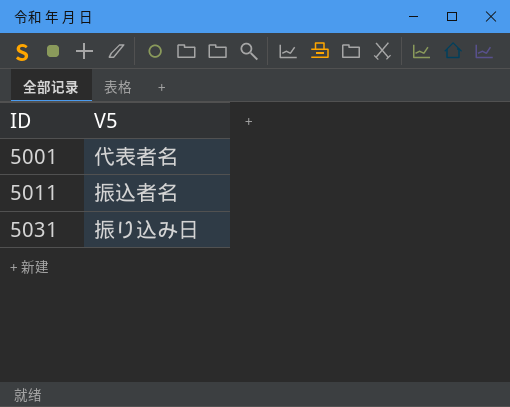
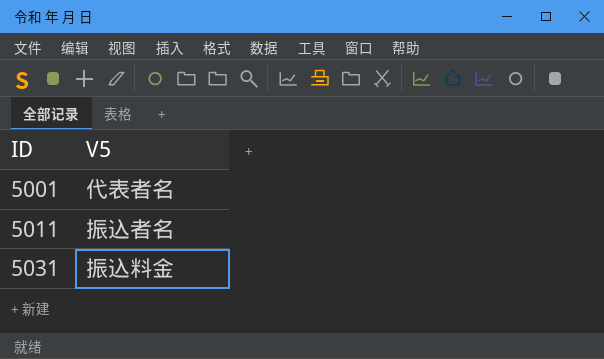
5031 | V5: 振り込み日 -> 振込料金

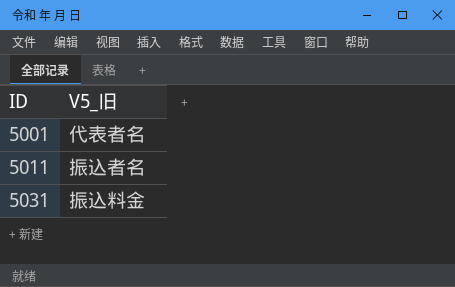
column name: V5 -> V5_旧

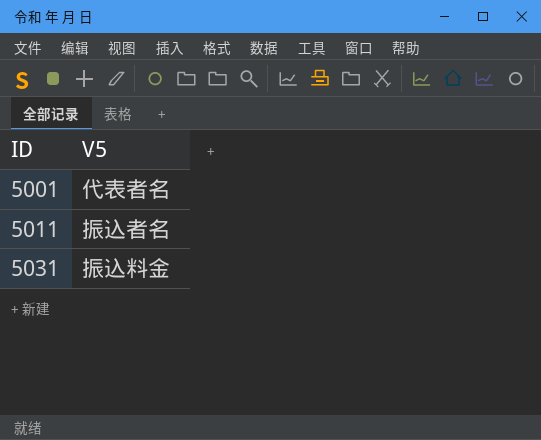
column name: V5_旧 -> V5

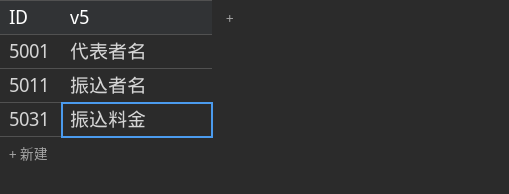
column name: V5 -> v5

